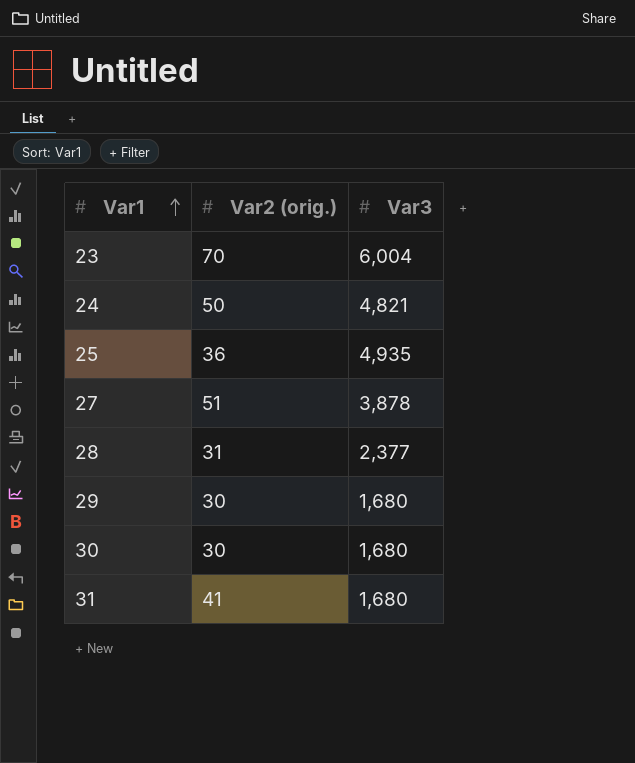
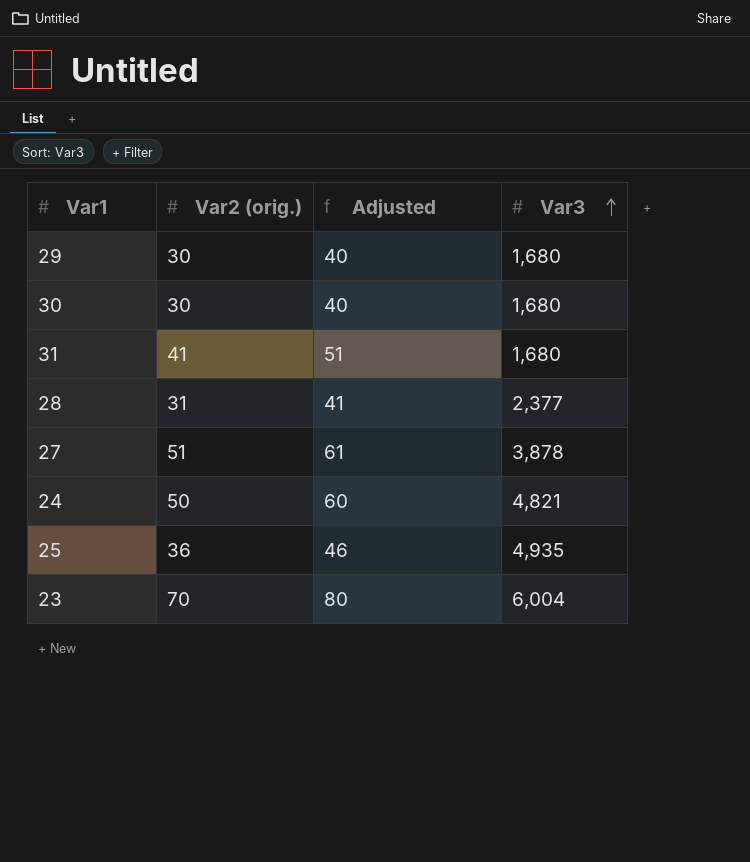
row order: Var1 ascending -> Var3 ascending
column Adjusted | formula: none -> [Var2 (orig.)] + 10

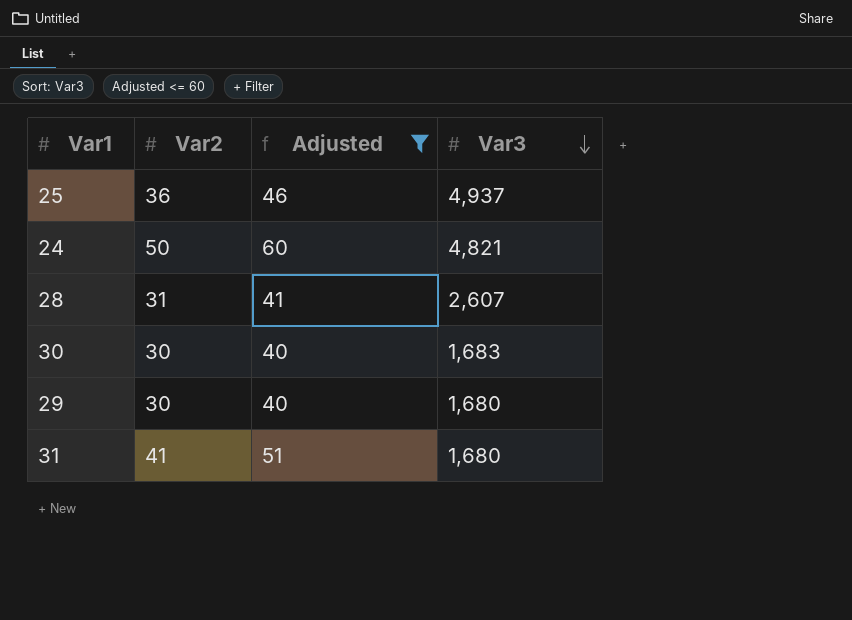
filter: none -> Adjusted <= 60
row order: Var3 ascending -> Var3 descending
column name: Var2 (orig.) -> Var2
25 | Var3: 4,935 -> 4,937
28 | Var3: 2,377 -> 2,607
30 | Var3: 1,680 -> 1,683

